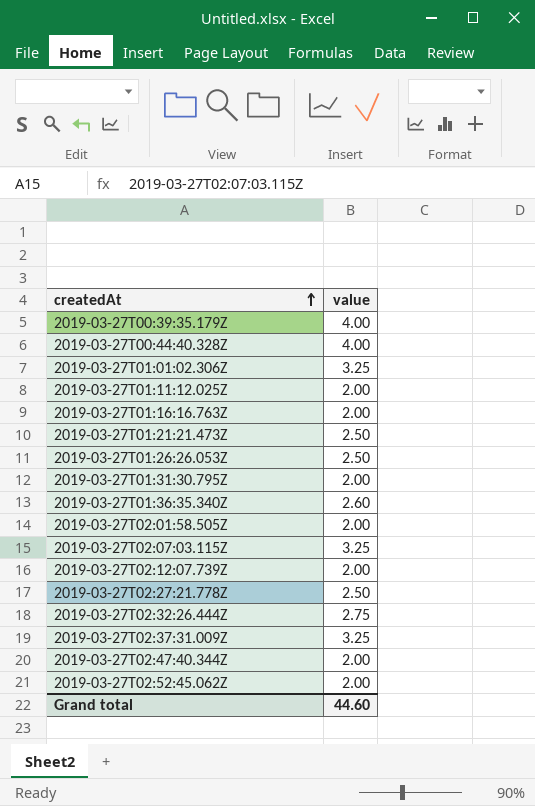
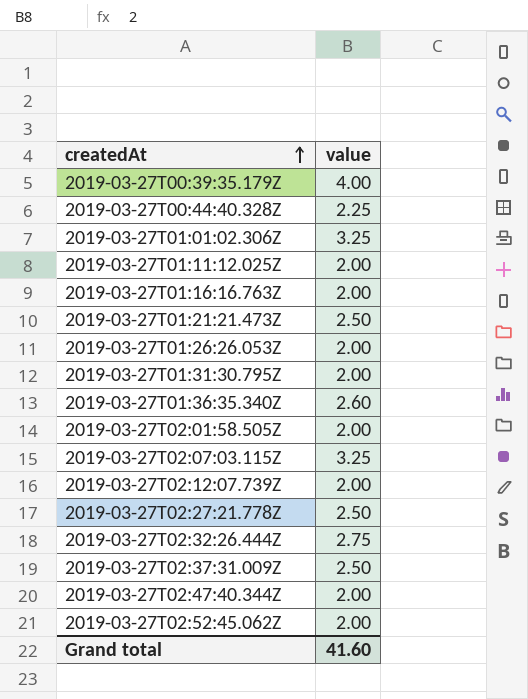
2019-03-27T00:44:40.328Z | value: 4.00 -> 2.25
2019-03-27T01:26:26.053Z | value: 2.50 -> 2.00
2019-03-27T02:37:31.009Z | value: 3.25 -> 2.50
Grand total | value: 44.60 -> 41.60

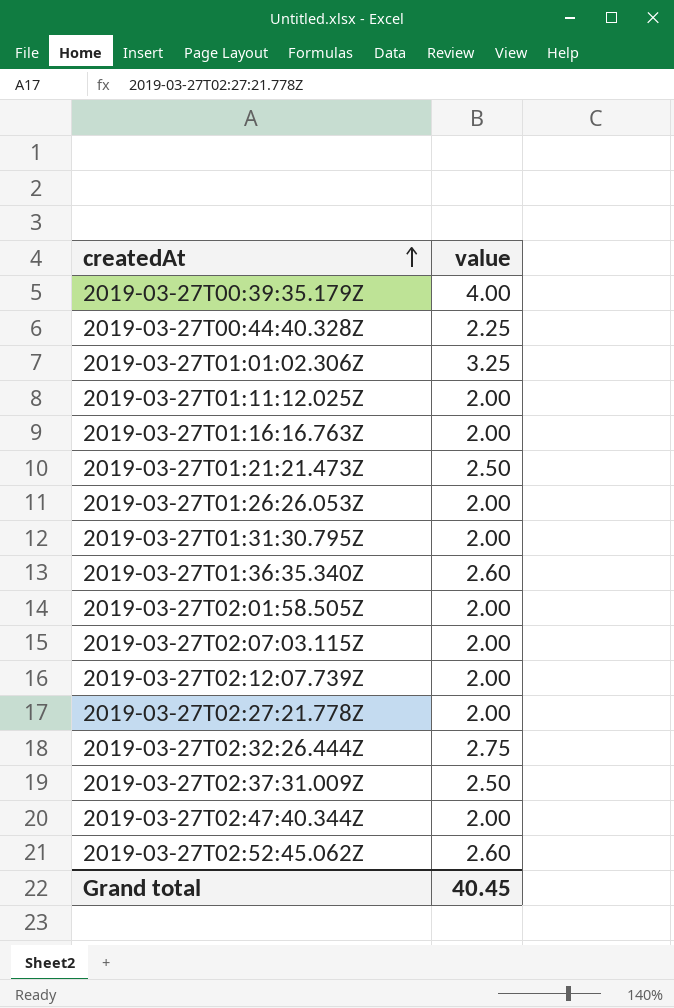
2019-03-27T02:07:03.115Z | value: 3.25 -> 2.00
2019-03-27T02:27:21.778Z | value: 2.50 -> 2.00
2019-03-27T02:52:45.062Z | value: 2.00 -> 2.60
Grand total | value: 41.60 -> 40.45

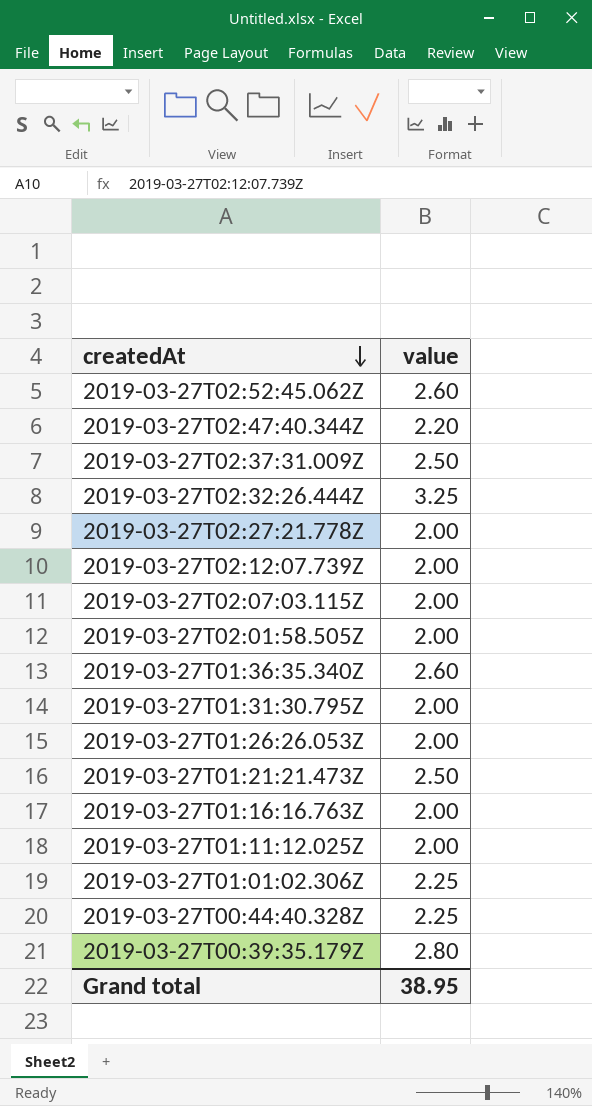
row order: createdAt ascending -> createdAt descending
2019-03-27T02:47:40.344Z | value: 2.00 -> 2.20
2019-03-27T02:32:26.444Z | value: 2.75 -> 3.25
2019-03-27T01:01:02.306Z | value: 3.25 -> 2.25
2019-03-27T00:39:35.179Z | value: 4.00 -> 2.80
Grand total | value: 40.45 -> 38.95

